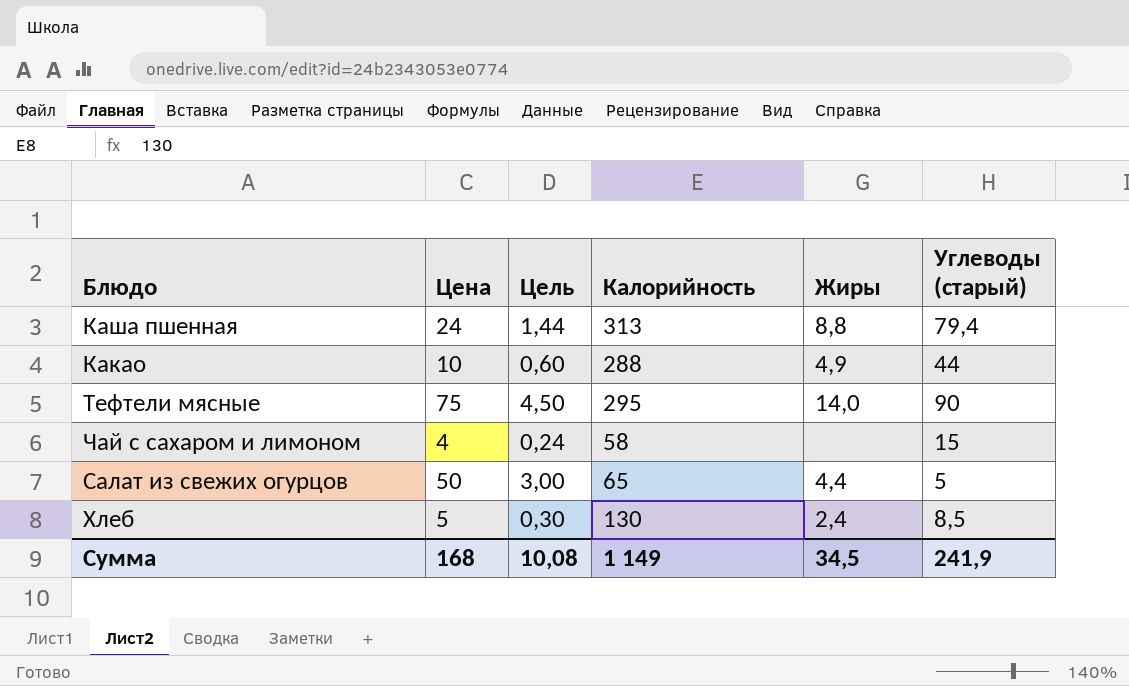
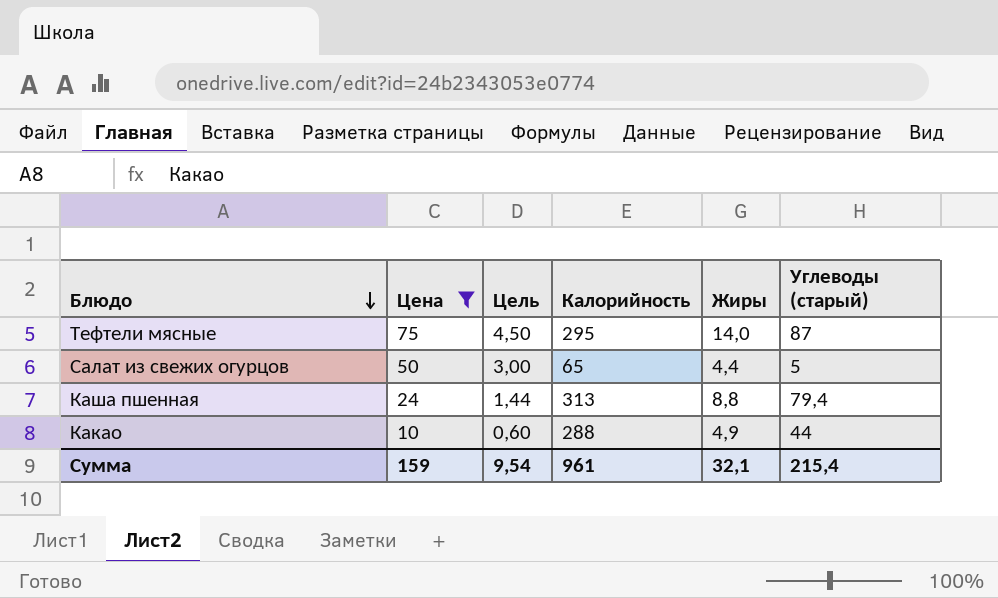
filter: none -> Цена >= 10
row order: none -> Блюдо descending
Тефтели мясные | Углеводы (старый): 90 -> 87
Сумма | Цена: 168 -> 159
Сумма | Цель: 10,08 -> 9,54
Сумма | Калорийность: 1 149 -> 961
Сумма | Жиры: 34,5 -> 32,1
Сумма | Углеводы (старый): 241,9 -> 215,4

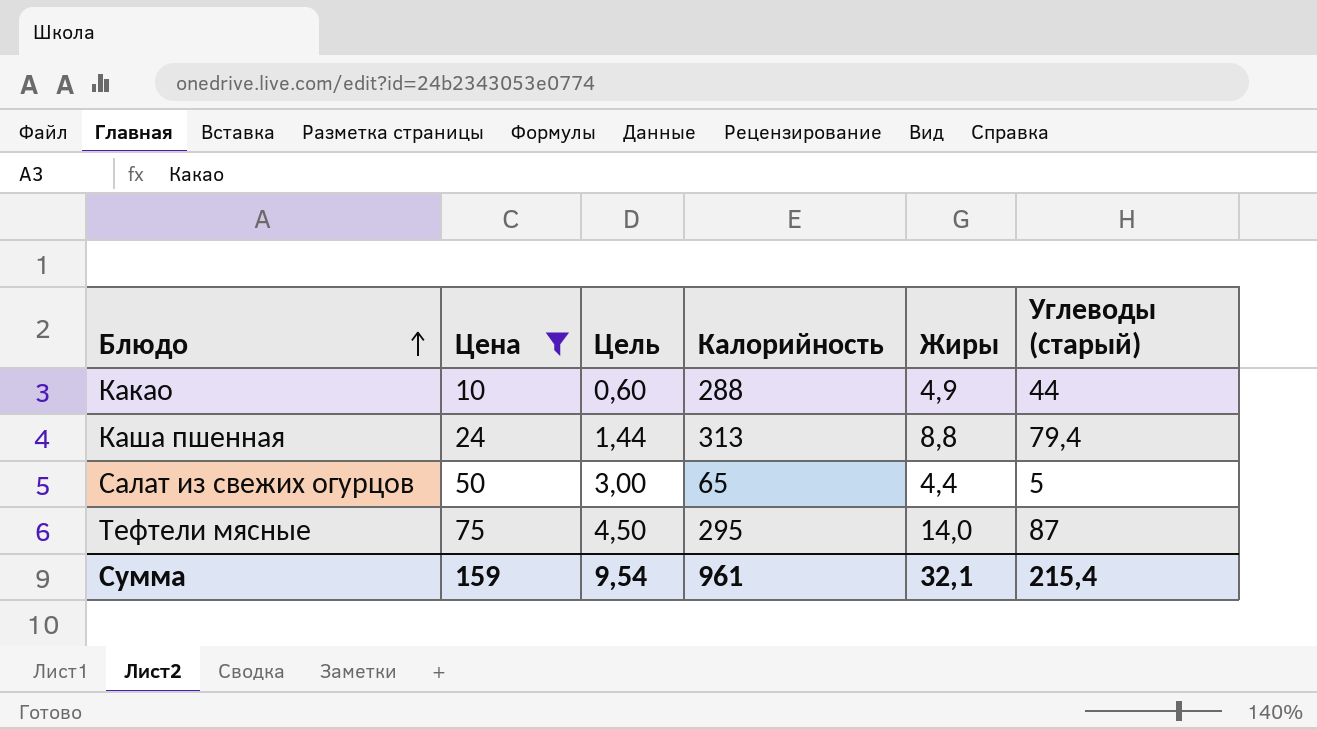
row order: Блюдо descending -> Блюдо ascending

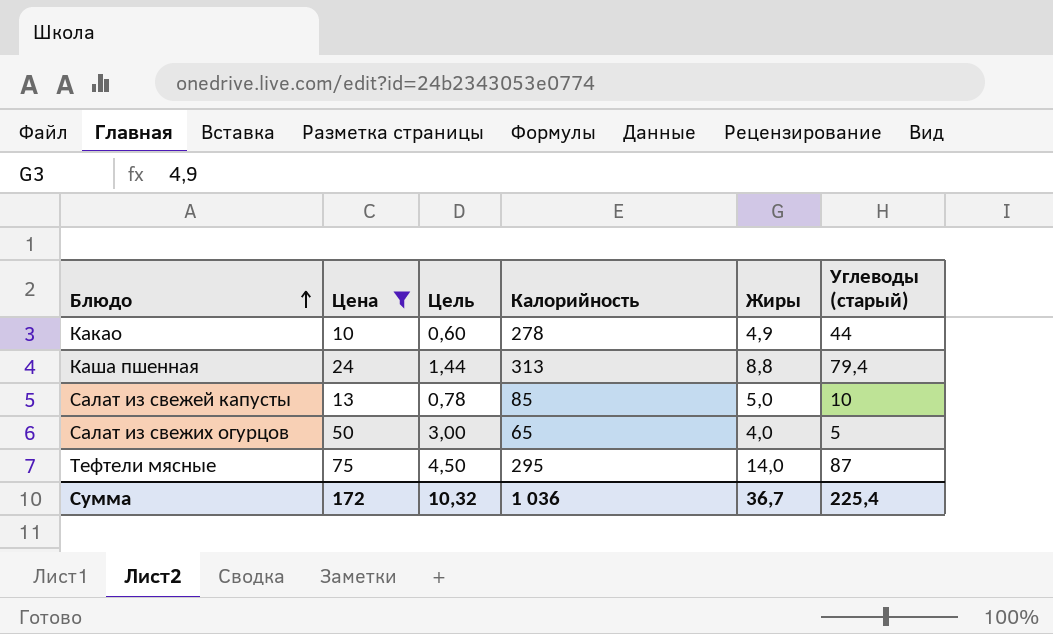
Какао | Калорийность: 288 -> 278
row Салат из свежей капусты: none -> 13 | 0,78 | 85 | 5,0 | 10
Салат из свежих огурцов | Жиры: 4,4 -> 4,0
Сумма | Цена: 159 -> 172
Сумма | Цель: 9,54 -> 10,32
Сумма | Калорийность: 961 -> 1 036
Сумма | Жиры: 32,1 -> 36,7
Сумма | Углеводы (старый): 215,4 -> 225,4

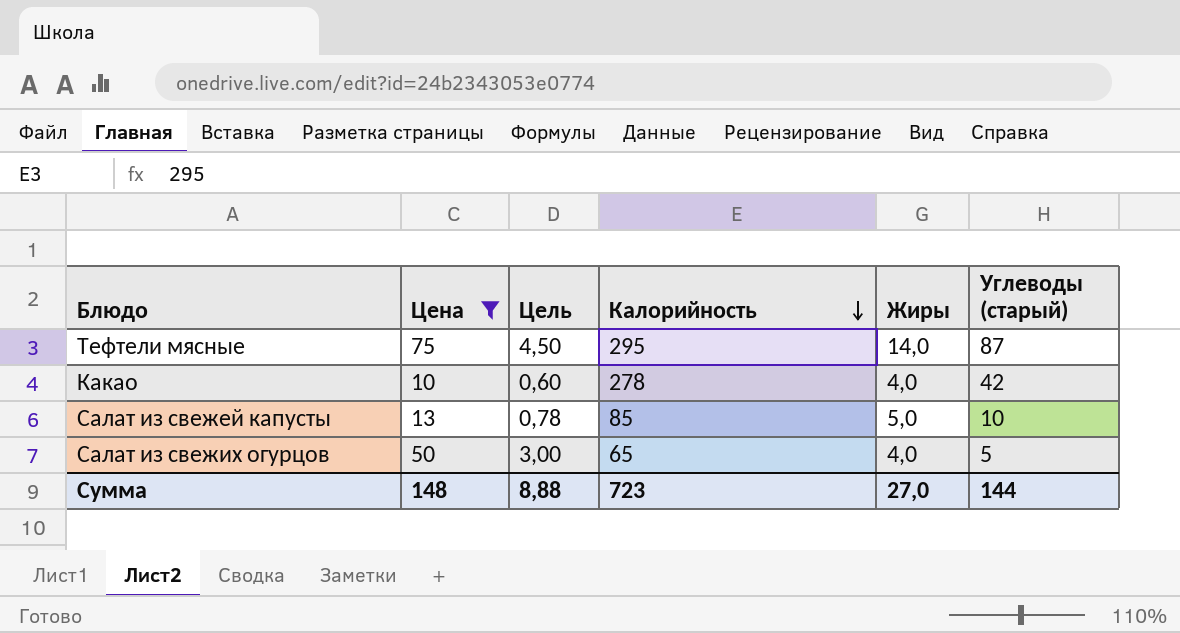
row order: Блюдо ascending -> Калорийность descending
row Каша пшенная: 24 | 1,44 | 313 | 8,8 | 79,4 -> none
Какао | Жиры: 4,9 -> 4,0
Какао | Углеводы (старый): 44 -> 42
Сумма | Цена: 172 -> 148
Сумма | Цель: 10,32 -> 8,88
Сумма | Калорийность: 1 036 -> 723
Сумма | Жиры: 36,7 -> 27,0
Сумма | Углеводы (старый): 225,4 -> 144

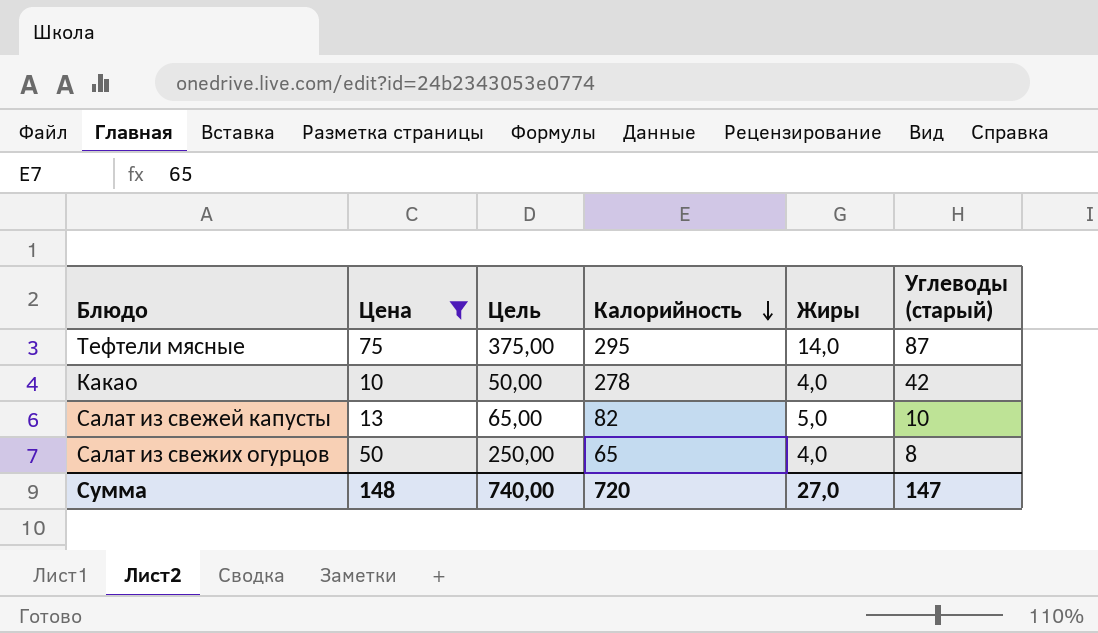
column Цель | formula: [Цена] * 0,06 -> [Цена] * 5
Салат из свежей капусты | Калорийность: 85 -> 82
Салат из свежих огурцов | Углеводы (старый): 5 -> 8
Сумма | Цель: 8,88 -> 740,00
Сумма | Калорийность: 723 -> 720
Сумма | Углеводы (старый): 144 -> 147

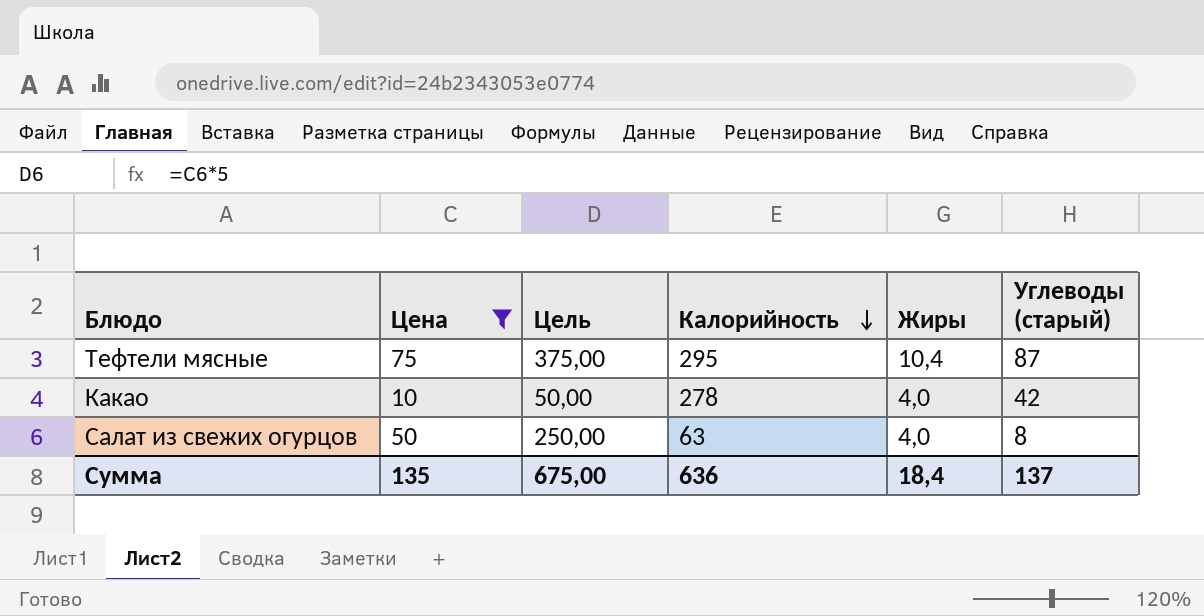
row Салат из свежей капусты: 13 | 65,00 | 82 | 5,0 | 10 -> none
Тефтели мясные | Жиры: 14,0 -> 10,4
Салат из свежих огурцов | Калорийность: 65 -> 63
Сумма | Цена: 148 -> 135
Сумма | Цель: 740,00 -> 675,00
Сумма | Калорийность: 720 -> 636
Сумма | Жиры: 27,0 -> 18,4
Сумма | Углеводы (старый): 147 -> 137

